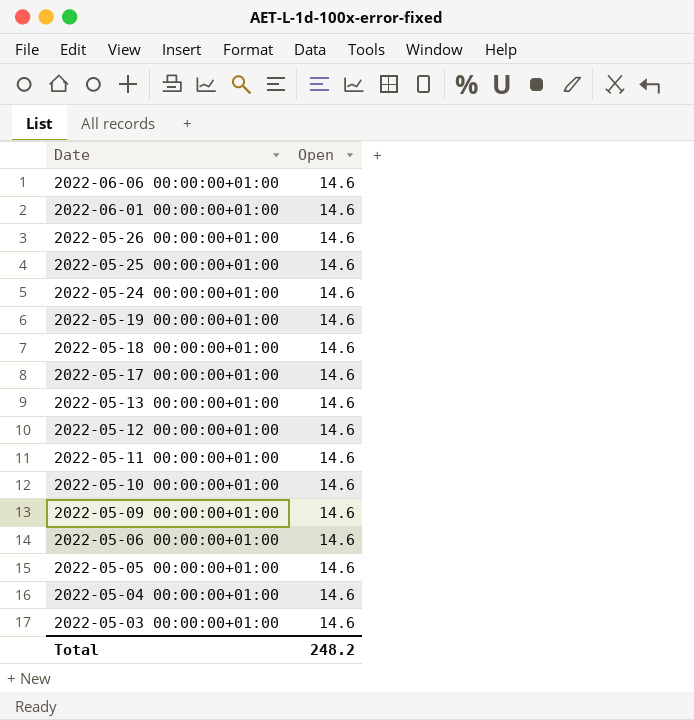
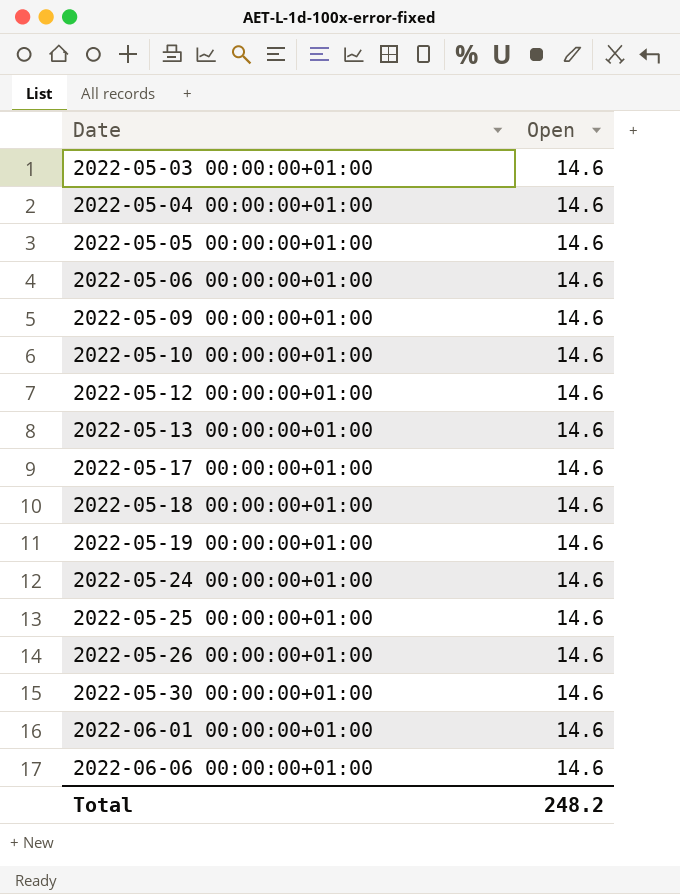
row order: Date descending -> Date ascending
row 2022-05-11 00:00:00+01:00: 14.6 -> none
row 2022-05-30 00:00:00+01:00: none -> 14.6

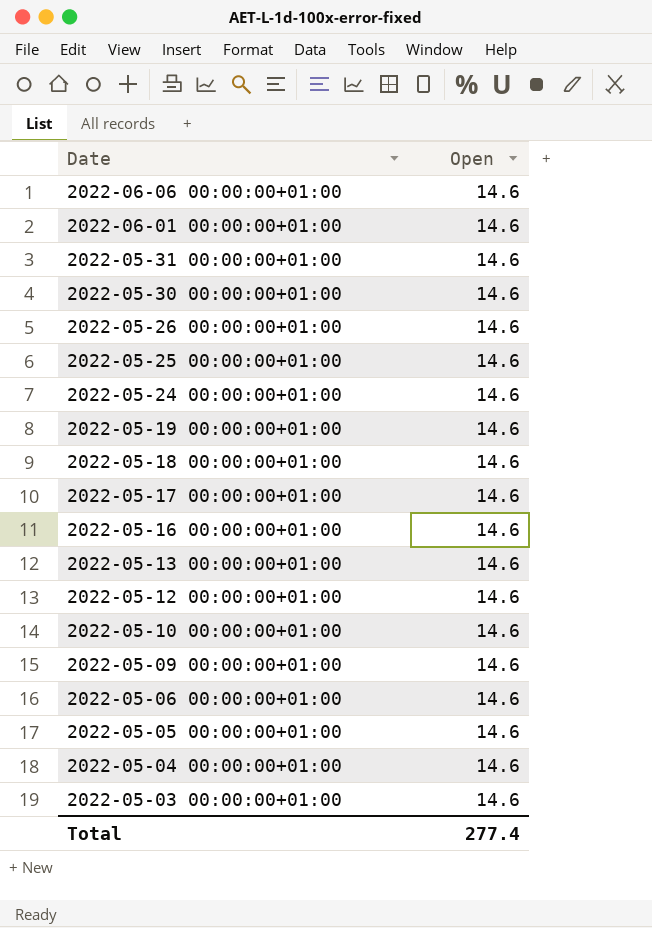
row order: Date ascending -> Date descending
row 2022-05-31 00:00:00+01:00: none -> 14.6
row 2022-05-16 00:00:00+01:00: none -> 14.6
Total | Open: 248.2 -> 277.4

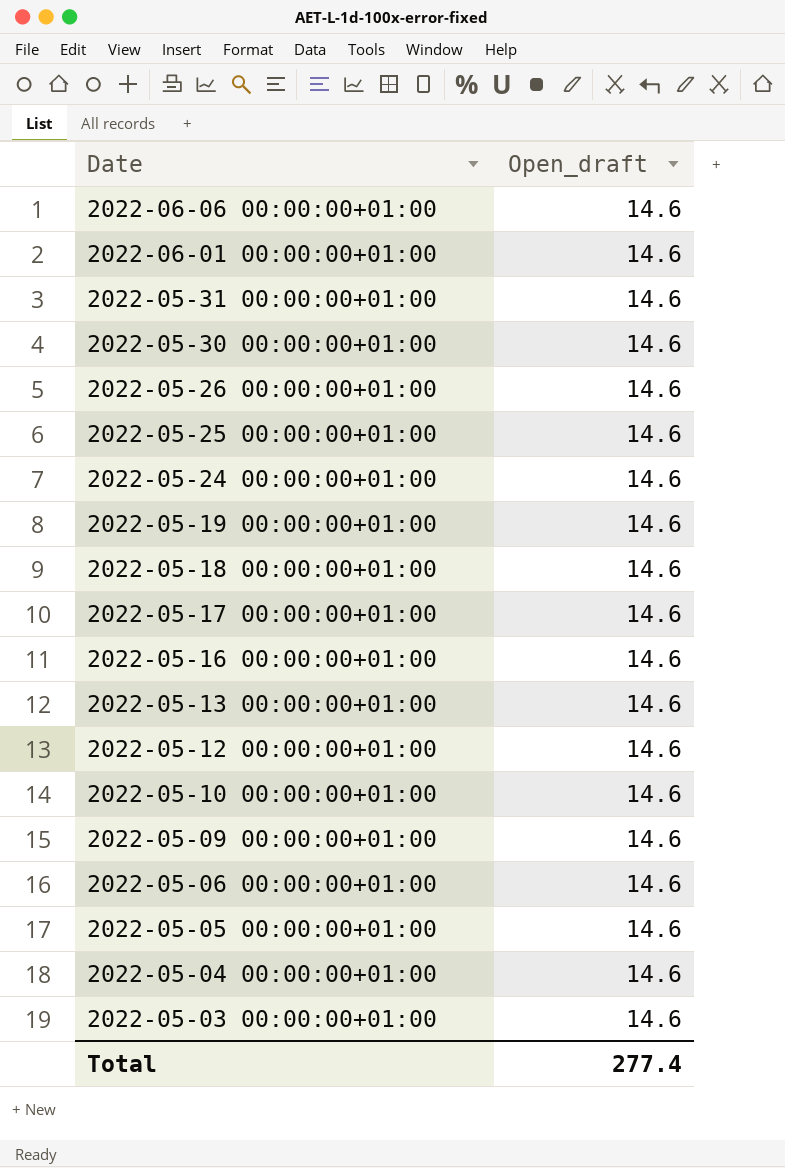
column name: Open -> Open_draft

